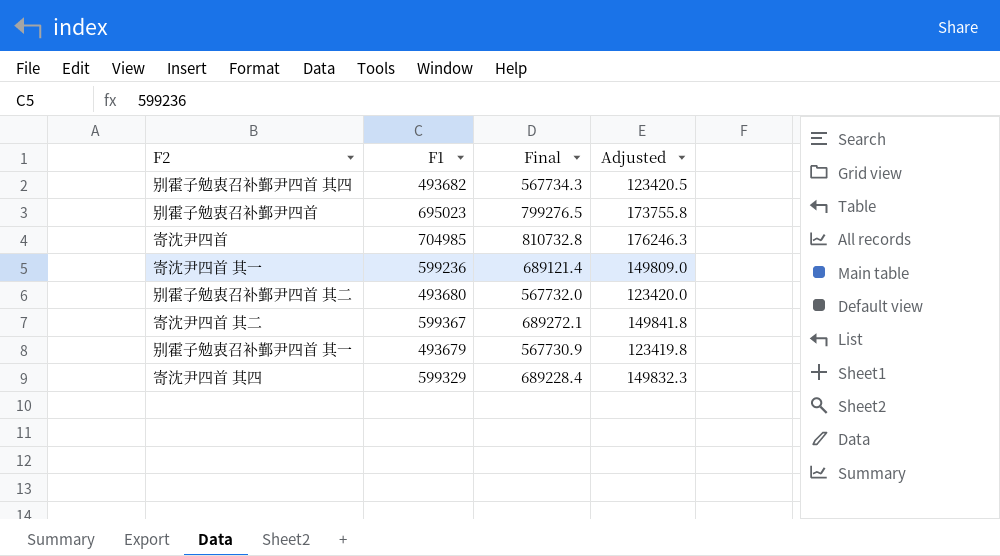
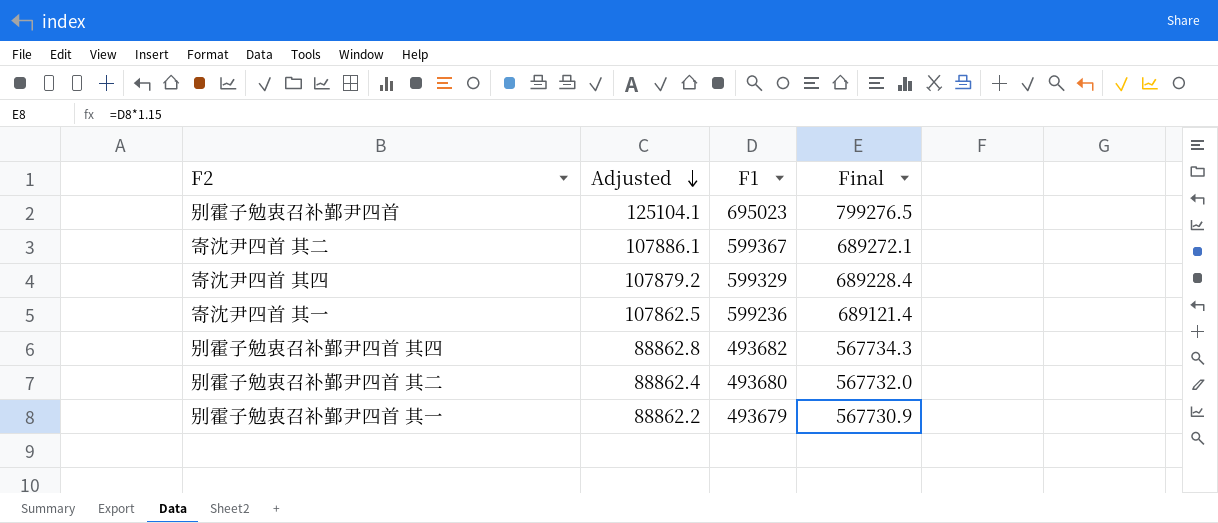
row order: none -> Adjusted descending
column Adjusted | formula: [F1] * 0.25 -> [F1] * 0.18
column Adjusted | position: 4 -> 2
row 寄沈尹四首: 704985 | 810732.8 | 176246.3 -> none

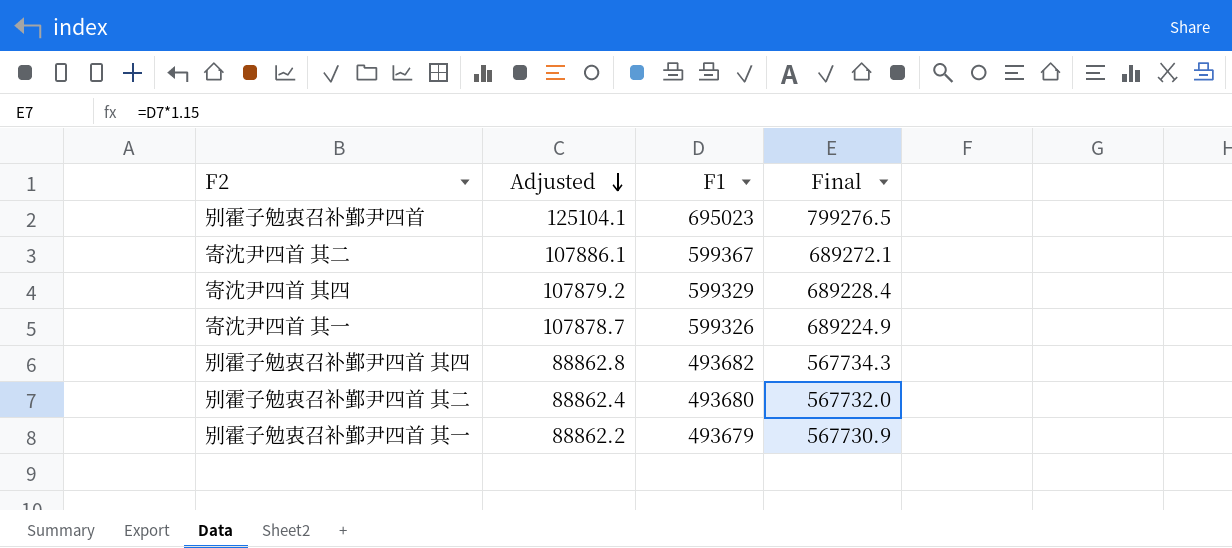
寄沈尹四首 其一 | Adjusted: 107862.5 -> 107878.7
寄沈尹四首 其一 | F1: 599236 -> 599326
寄沈尹四首 其一 | Final: 689121.4 -> 689224.9

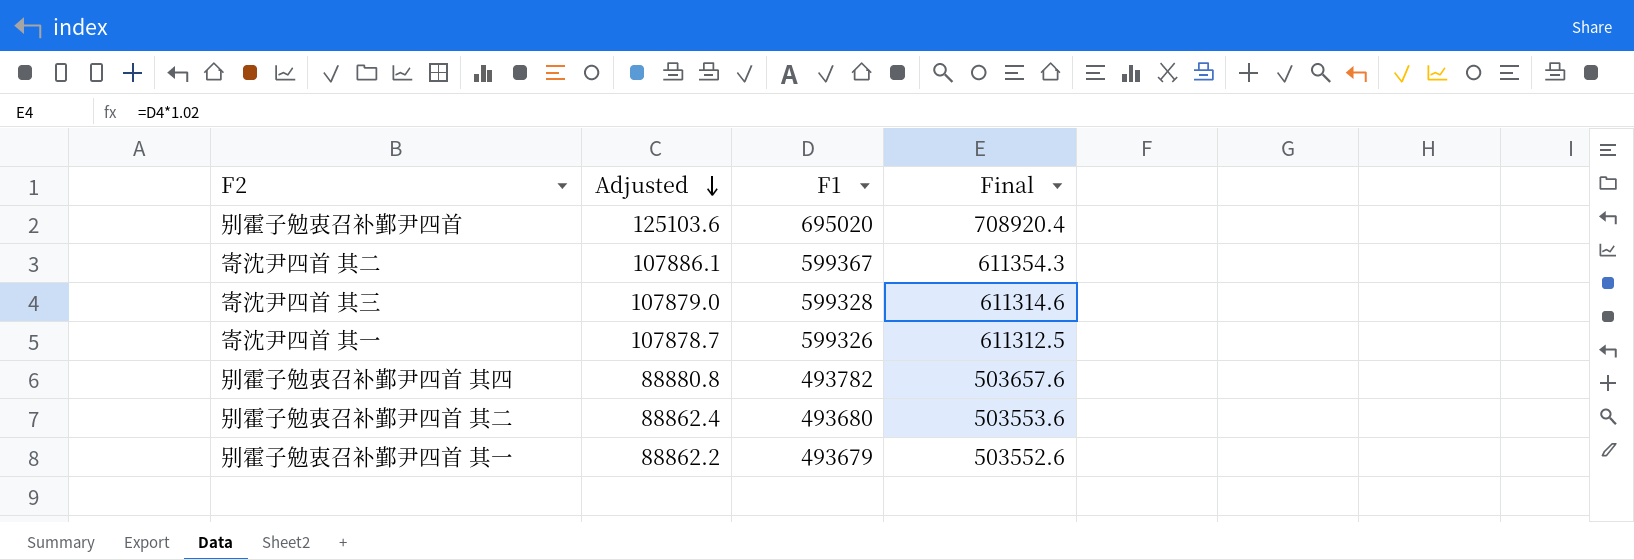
column Final | formula: [F1] * 1.15 -> [F1] * 1.02
row 寄沈尹四首 其四: 107879.2 | 599329 | 689228.4 -> none
别霍子勉衷召补鄞尹四首 | Adjusted: 125104.1 -> 125103.6
别霍子勉衷召补鄞尹四首 | F1: 695023 -> 695020
row 寄沈尹四首 其三: none -> 107879.0 | 599328 | 611314.6
别霍子勉衷召补鄞尹四首 其四 | Adjusted: 88862.8 -> 88880.8
别霍子勉衷召补鄞尹四首 其四 | F1: 493682 -> 493782

